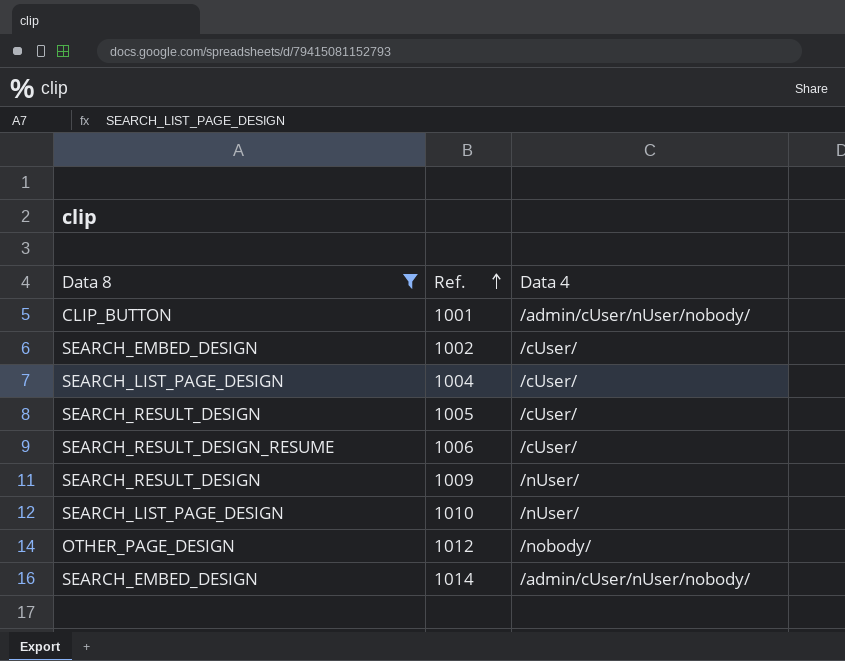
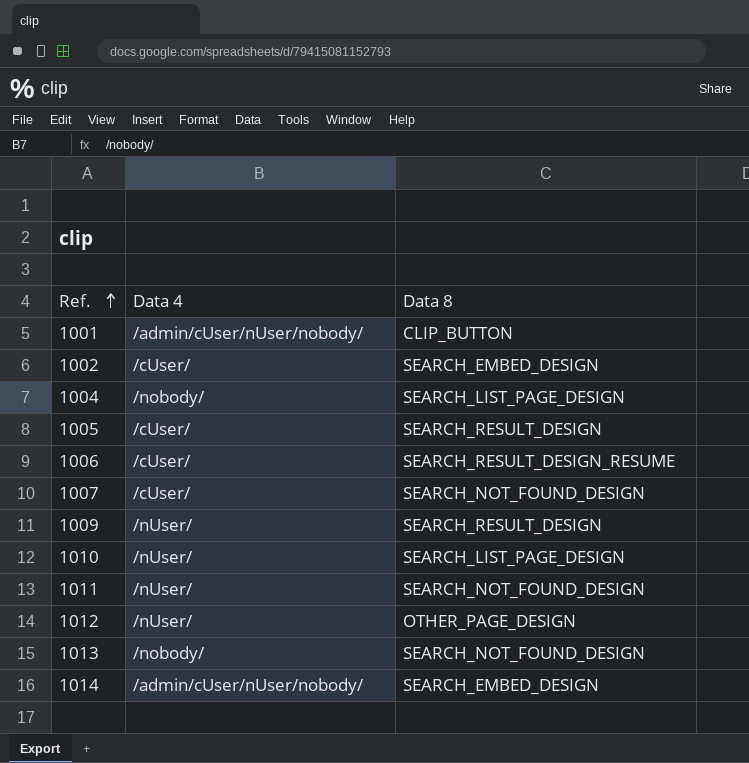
filter: Data 8 != SEARCH_NOT_FOUND_DESIGN -> none
column Data 8 | position: 1 -> 3
1004 | Data 4: /cUser/ -> /nobody/
1012 | Data 4: /nobody/ -> /nUser/

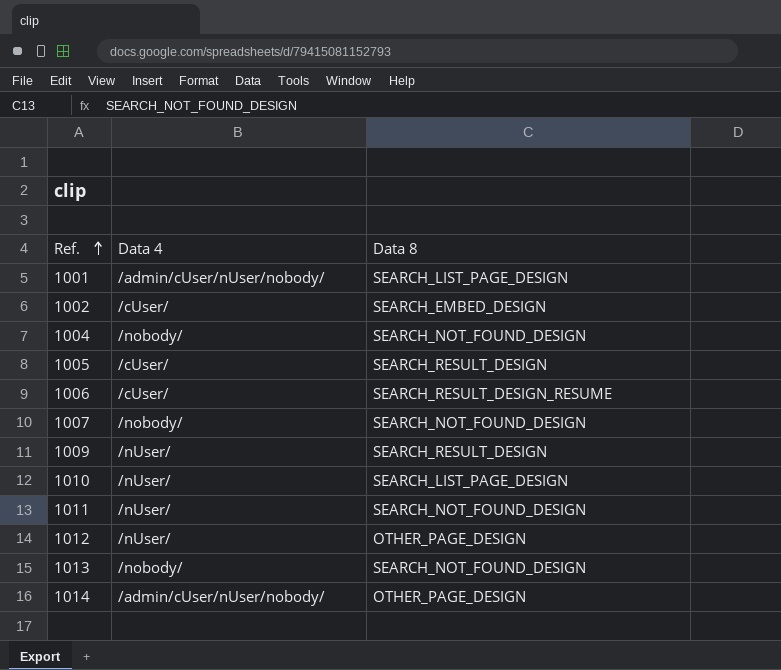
1001 | Data 8: CLIP_BUTTON -> SEARCH_LIST_PAGE_DESIGN
1004 | Data 8: SEARCH_LIST_PAGE_DESIGN -> SEARCH_NOT_FOUND_DESIGN
1007 | Data 4: /cUser/ -> /nobody/
1014 | Data 8: SEARCH_EMBED_DESIGN -> OTHER_PAGE_DESIGN

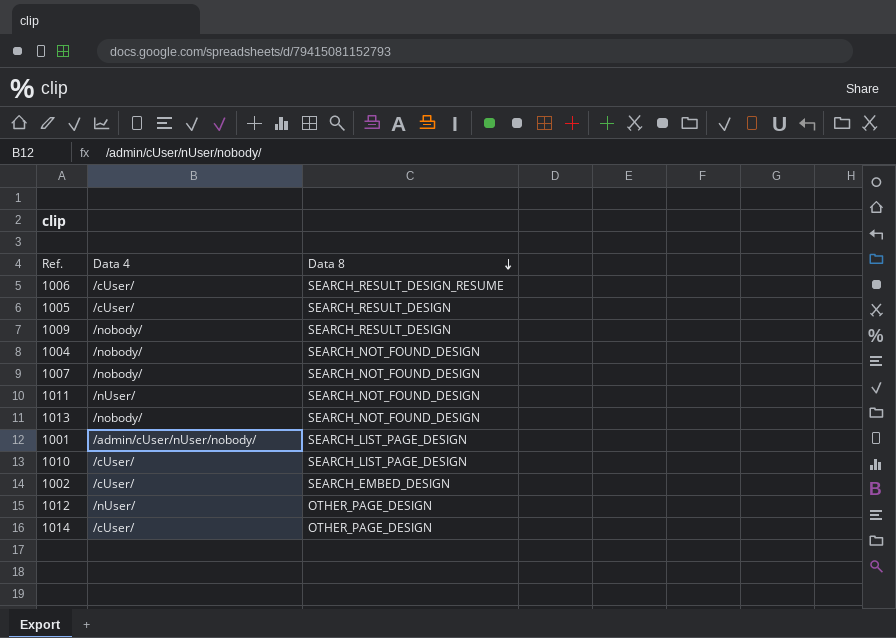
row order: Ref. ascending -> Data 8 descending
1009 | Data 4: /nUser/ -> /nobody/
1010 | Data 4: /nUser/ -> /cUser/
1014 | Data 4: /admin/cUser/nUser/nobody/ -> /cUser/

